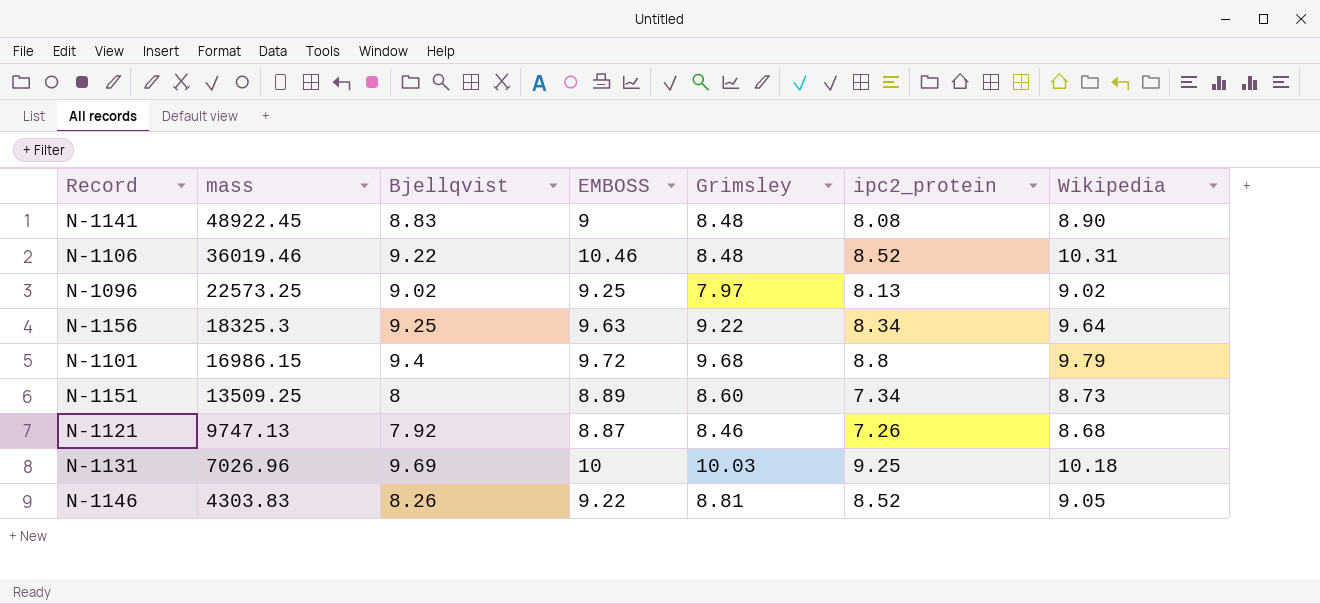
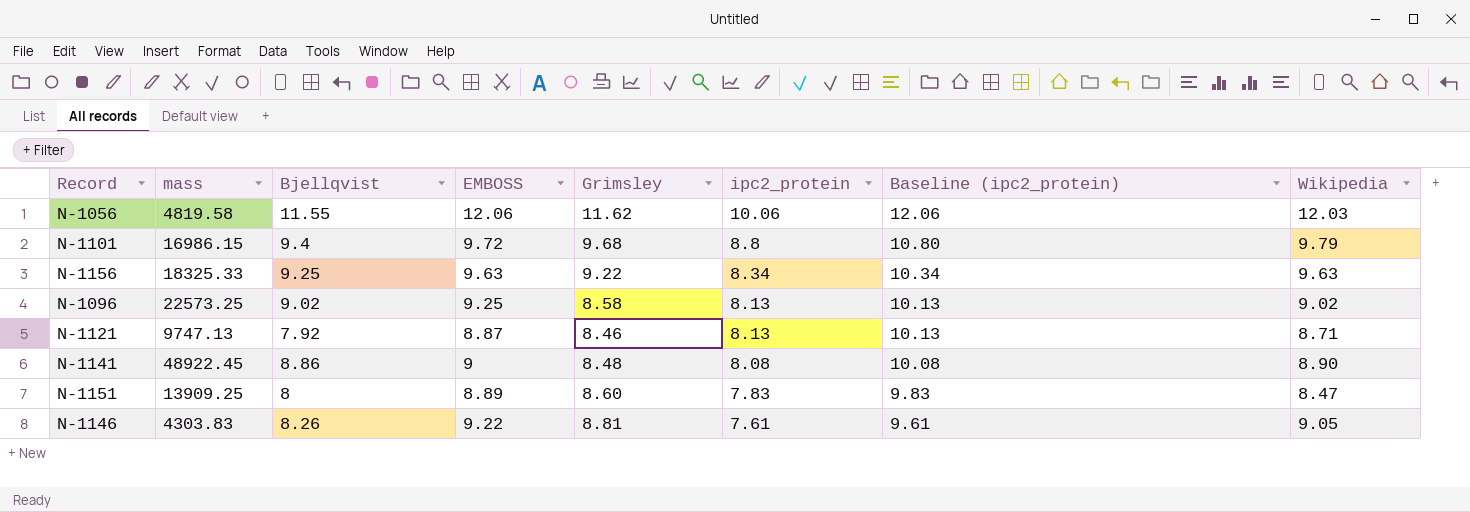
row order: mass descending -> ipc2_protein descending
column Baseline (ipc2_protein) | formula: none -> [ipc2_protein] + 2
row N-1106: 36019.46 | 9.22 | 10.46 | 8.48 | 8.52 | 10.31 -> none
row N-1131: 7026.96 | 9.69 | 10 | 10.03 | 9.25 | 10.18 -> none
row N-1056: none -> 4819.58 | 11.55 | 12.06 | 11.62 | 10.06 | 12.06 | 12.03
N-1156 | mass: 18325.3 -> 18325.33
N-1156 | Wikipedia: 9.64 -> 9.63
N-1096 | Grimsley: 7.97 -> 8.58
N-1121 | ipc2_protein: 7.26 -> 8.13
N-1121 | Wikipedia: 8.68 -> 8.71
N-1141 | Bjellqvist: 8.83 -> 8.86
N-1151 | mass: 13509.25 -> 13909.25
N-1151 | ipc2_protein: 7.34 -> 7.83
N-1151 | Wikipedia: 8.73 -> 8.47
N-1146 | ipc2_protein: 8.52 -> 7.61

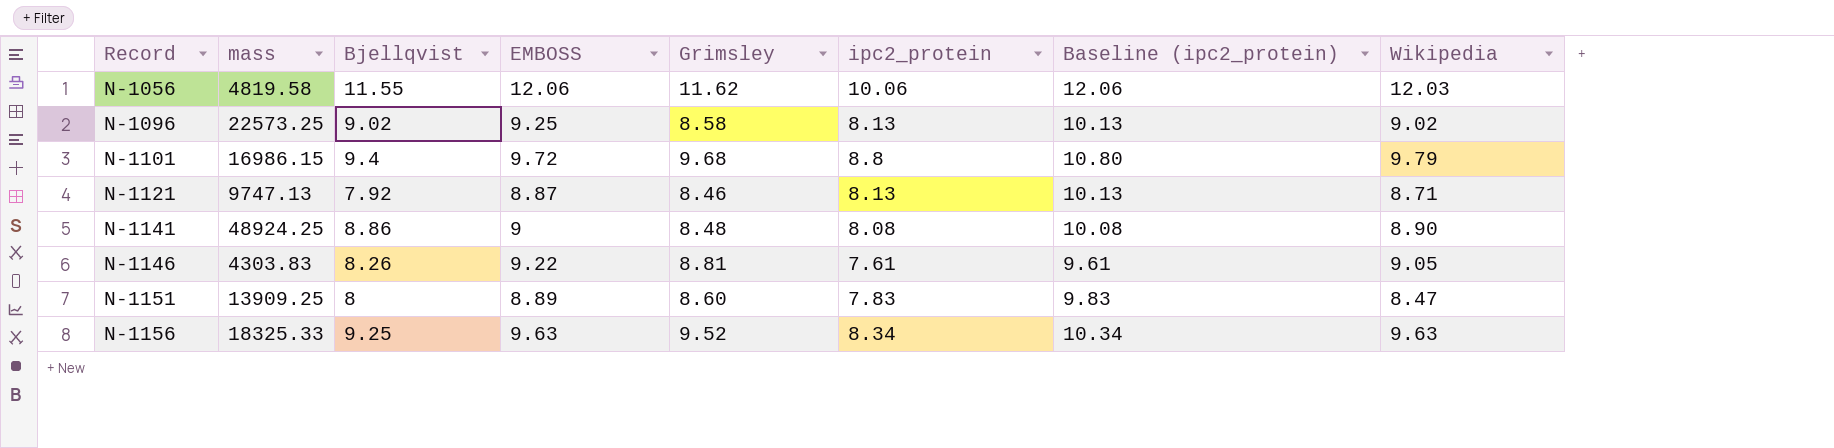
row order: ipc2_protein descending -> Record ascending
N-1141 | mass: 48922.45 -> 48924.25
N-1156 | Grimsley: 9.22 -> 9.52

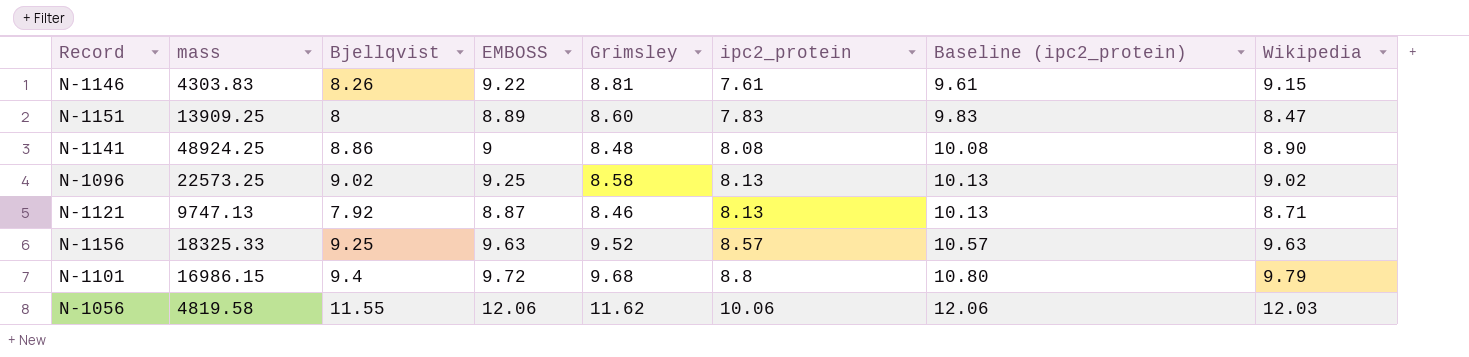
row order: Record ascending -> ipc2_protein ascending
N-1146 | Wikipedia: 9.05 -> 9.15
N-1156 | ipc2_protein: 8.34 -> 8.57
N-1156 | Baseline (ipc2_protein): 10.34 -> 10.57

